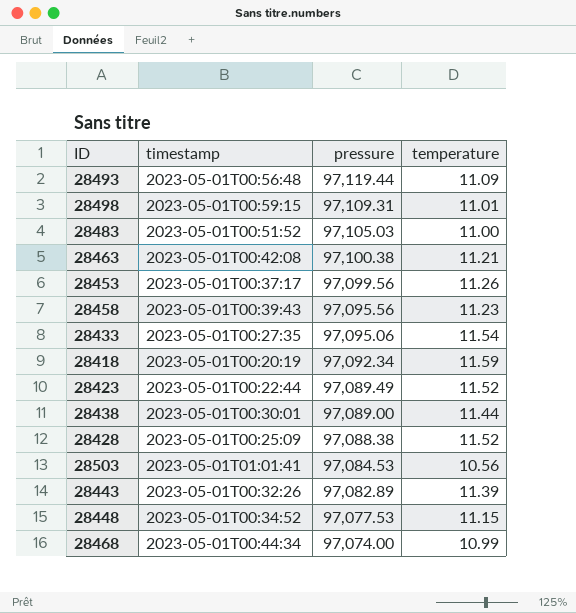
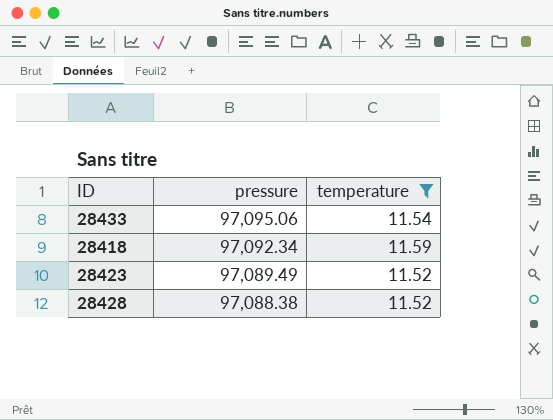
filter: none -> temperature >= 11.52
column timestamp | position: 2 -> none

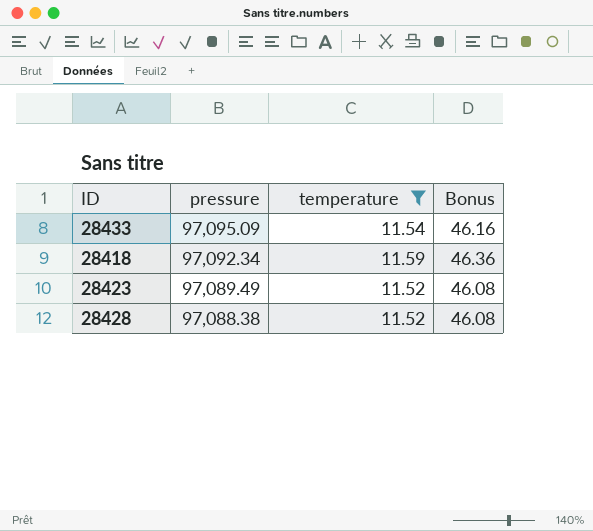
column Bonus | formula: none -> [temperature] * 4
28433 | pressure: 97,095.06 -> 97,095.09

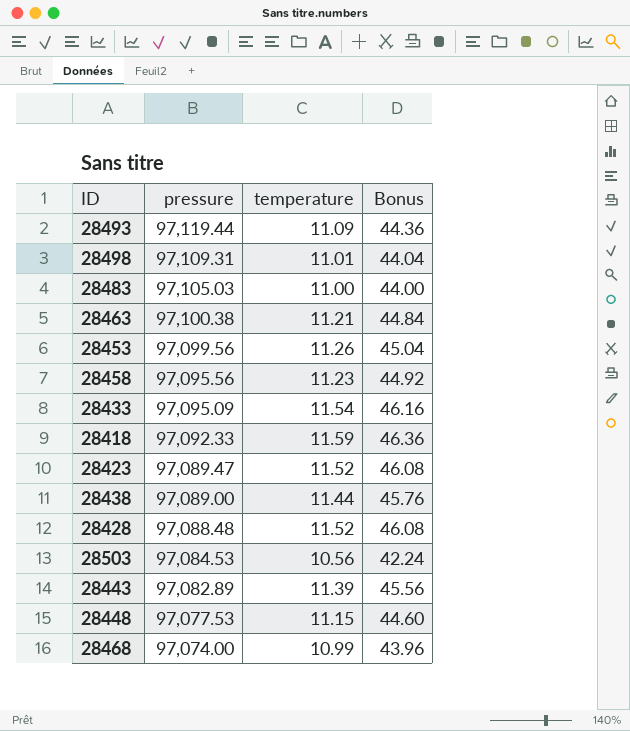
filter: temperature >= 11.52 -> none
28418 | pressure: 97,092.34 -> 97,092.33
28423 | pressure: 97,089.49 -> 97,089.47
28428 | pressure: 97,088.38 -> 97,088.48

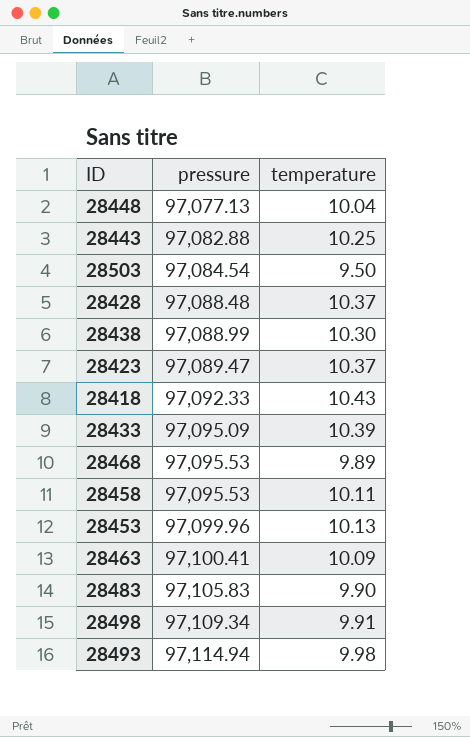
row order: pressure descending -> pressure ascending
column Bonus | formula: [temperature] * 4 -> none
28448 | pressure: 97,077.53 -> 97,077.13
28448 | temperature: 11.15 -> 10.04
28443 | pressure: 97,082.89 -> 97,082.88
28443 | temperature: 11.39 -> 10.25
28503 | pressure: 97,084.53 -> 97,084.54
28503 | temperature: 10.56 -> 9.50
28428 | temperature: 11.52 -> 10.37
28438 | pressure: 97,089.00 -> 97,088.99
28438 | temperature: 11.44 -> 10.30
28423 | temperature: 11.52 -> 10.37
28418 | temperature: 11.59 -> 10.43
28433 | temperature: 11.54 -> 10.39
28468 | pressure: 97,074.00 -> 97,095.53
28468 | temperature: 10.99 -> 9.89
28458 | pressure: 97,095.56 -> 97,095.53
28458 | temperature: 11.23 -> 10.11
28453 | pressure: 97,099.56 -> 97,099.96
28453 | temperature: 11.26 -> 10.13
28463 | pressure: 97,100.38 -> 97,100.41
28463 | temperature: 11.21 -> 10.09
28483 | pressure: 97,105.03 -> 97,105.83
28483 | temperature: 11.00 -> 9.90
28498 | pressure: 97,109.31 -> 97,109.34
28498 | temperature: 11.01 -> 9.91
28493 | pressure: 97,119.44 -> 97,114.94
28493 | temperature: 11.09 -> 9.98

